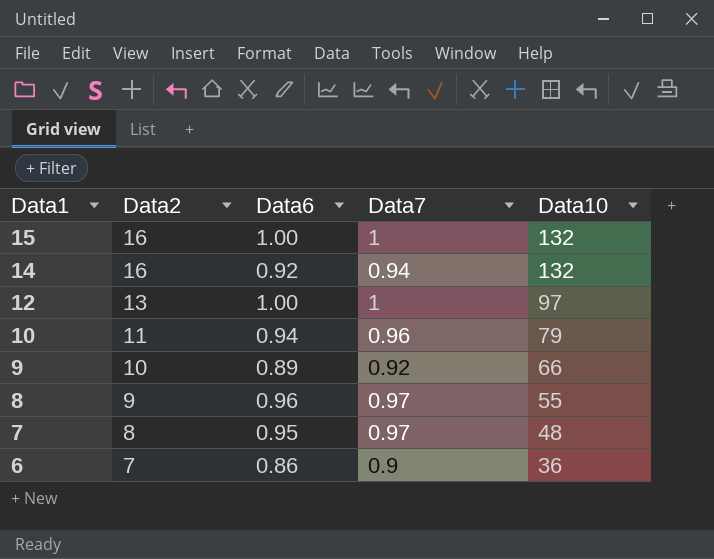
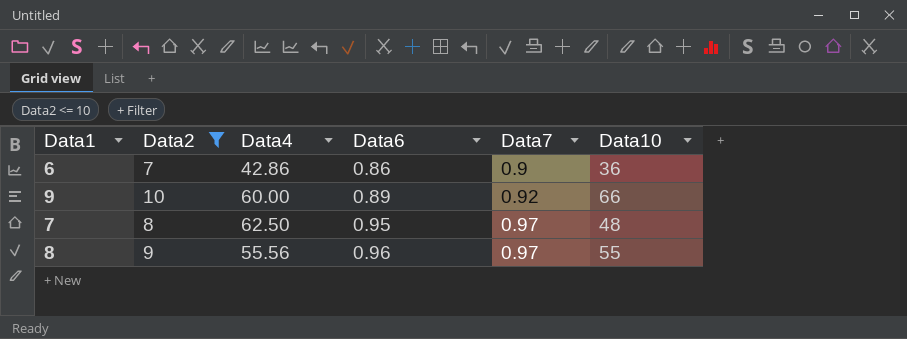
filter: none -> Data2 <= 10
row order: Data1 descending -> Data6 ascending
column Data4 | position: none -> 3

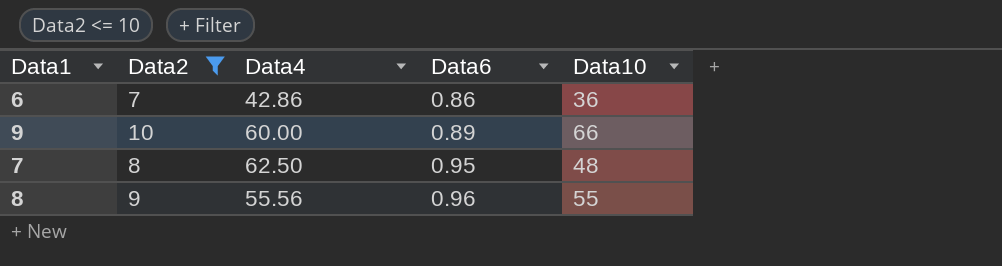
column Data7 | position: 5 -> none

